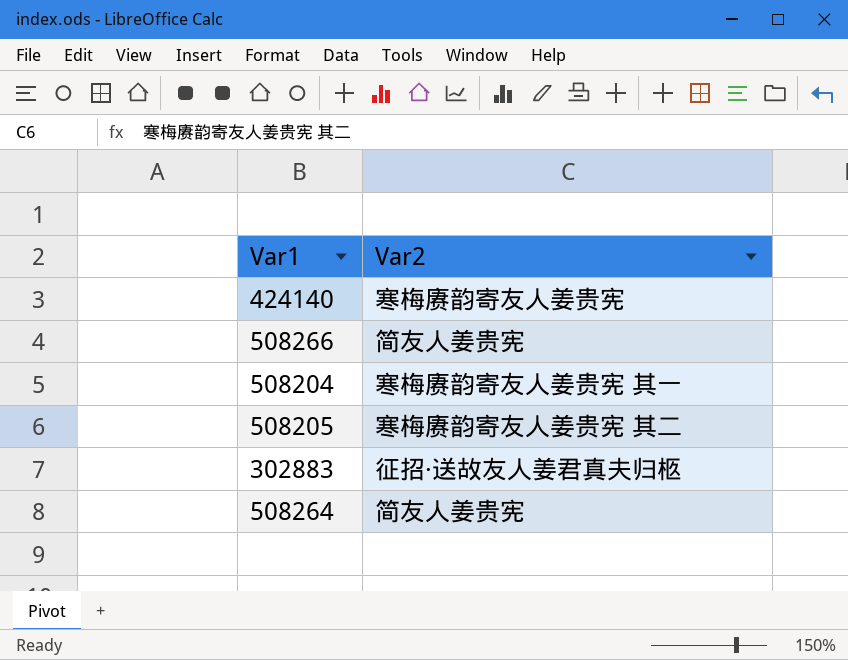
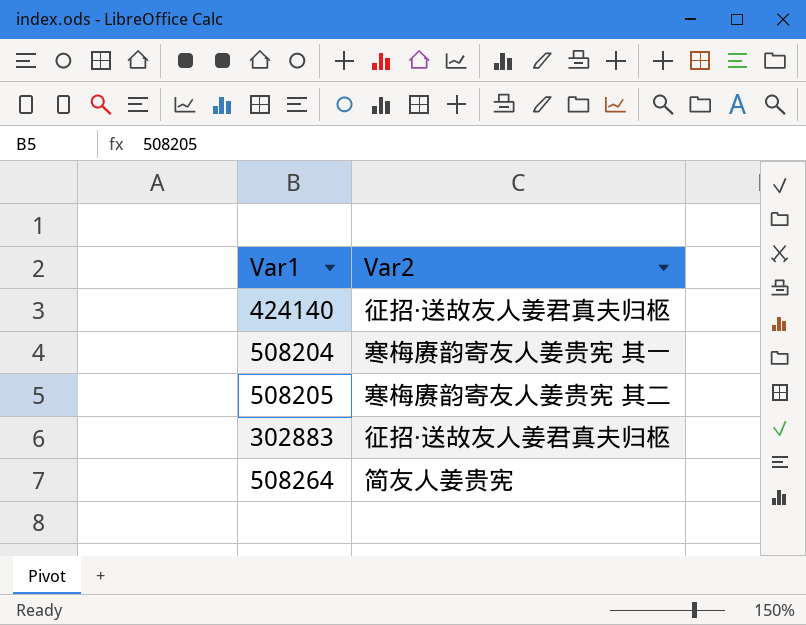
row 508266: 简友人姜贵宪 -> none
424140 | Var2: 寒梅赓韵寄友人姜贵宪 -> 征招·送故友人姜君真夫归柩

